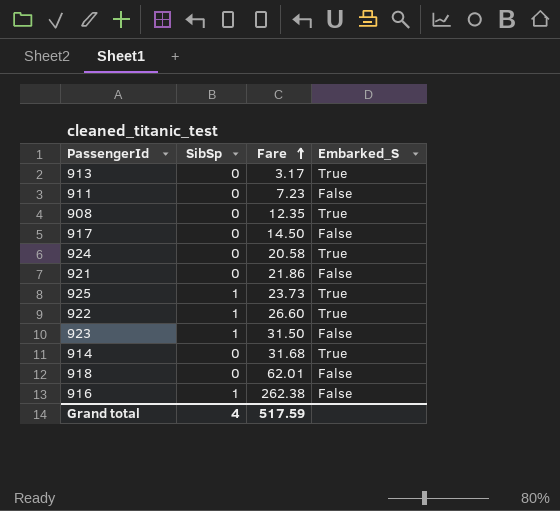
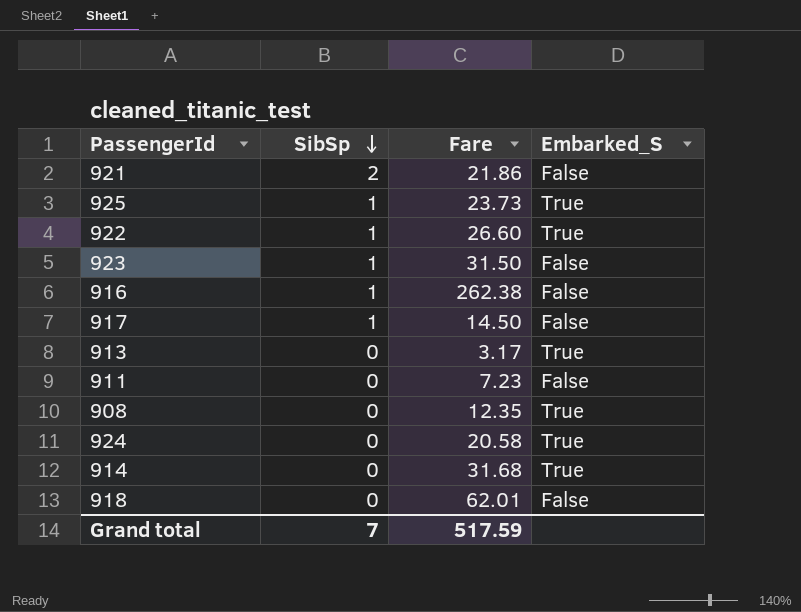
row order: Fare ascending -> SibSp descending
921 | SibSp: 0 -> 2
917 | SibSp: 0 -> 1
Grand total | SibSp: 4 -> 7

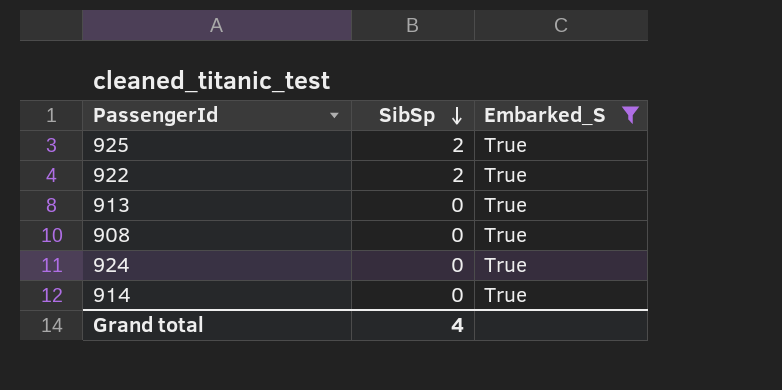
filter: none -> Embarked_S = True
column Fare | position: 3 -> none
925 | SibSp: 1 -> 2
922 | SibSp: 1 -> 2
Grand total | SibSp: 7 -> 4

